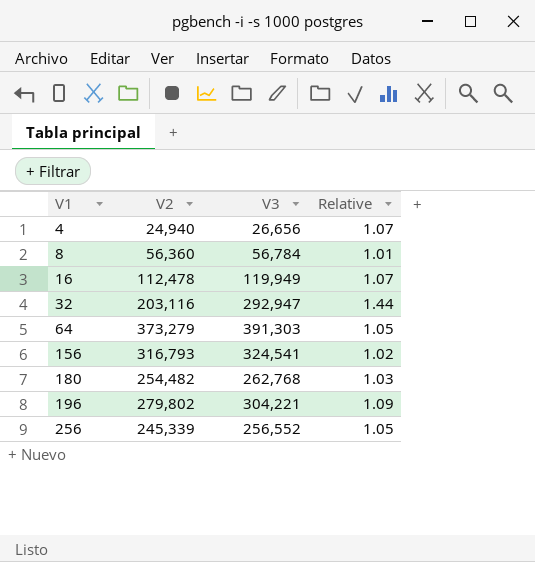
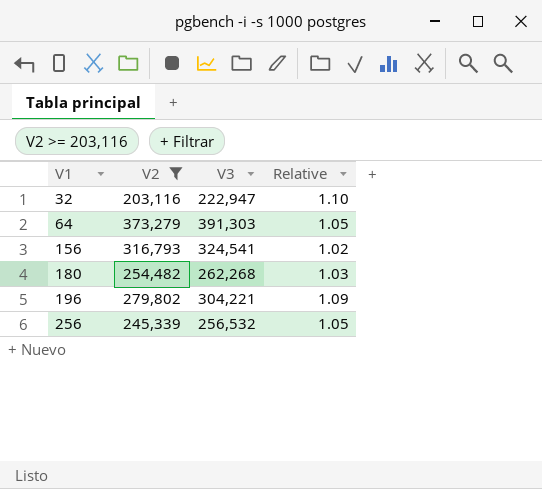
filter: none -> V2 >= 203,116
32 | V3: 292,947 -> 222,947
32 | Relative: 1.44 -> 1.10
180 | V3: 262,768 -> 262,268
256 | V3: 256,552 -> 256,532

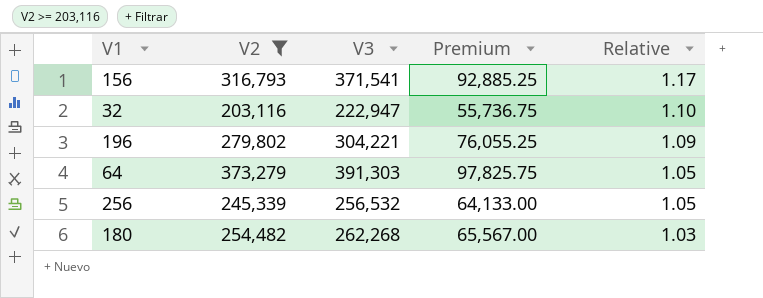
row order: V1 ascending -> Relative descending
column Premium | formula: none -> [V3] * 0.25
156 | V3: 324,541 -> 371,541
156 | Relative: 1.02 -> 1.17

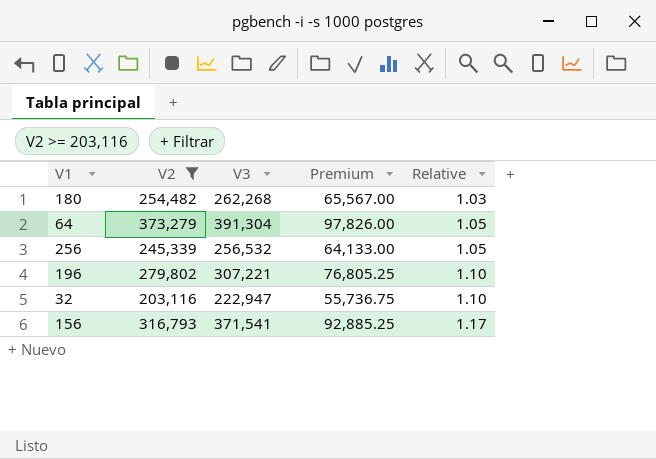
row order: Relative descending -> Relative ascending
64 | V3: 391,303 -> 391,304
64 | Premium: 97,825.75 -> 97,826.00
196 | V3: 304,221 -> 307,221
196 | Premium: 76,055.25 -> 76,805.25
196 | Relative: 1.09 -> 1.10

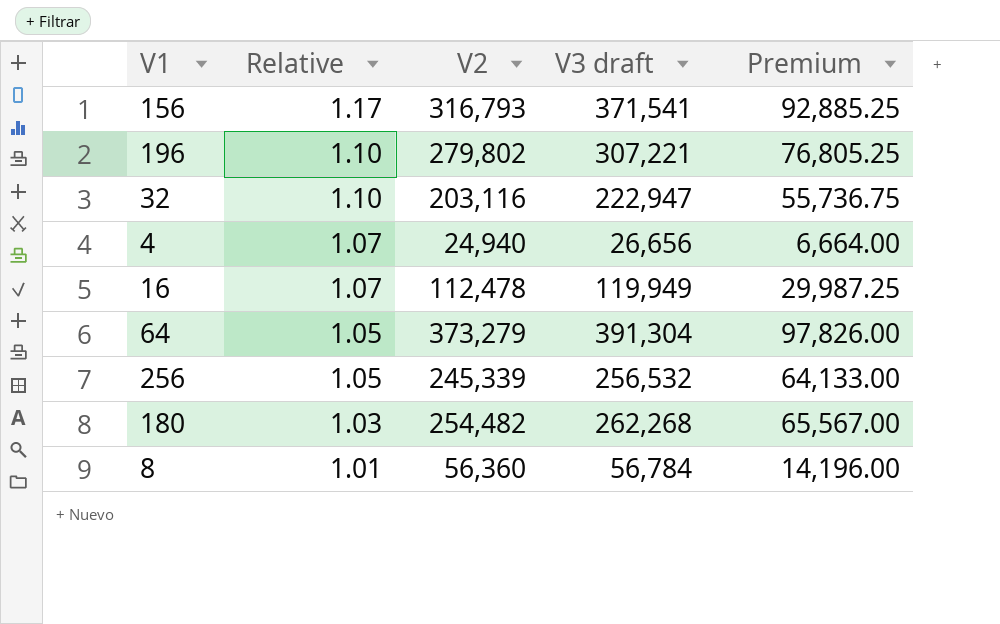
filter: V2 >= 203,116 -> none
row order: Relative ascending -> Relative descending
column Relative | position: 5 -> 2
column name: V3 -> V3 draft

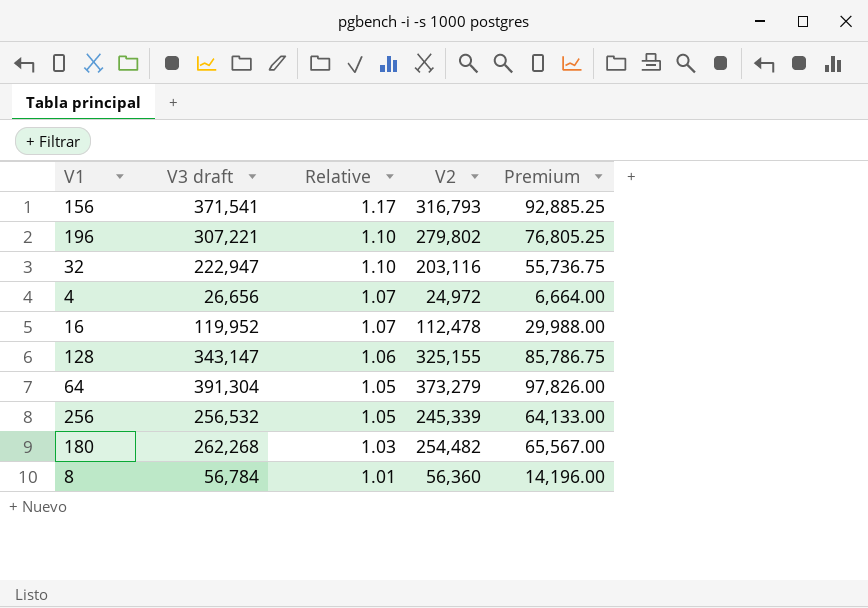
column V3 draft | position: 4 -> 2
4 | V2: 24,940 -> 24,972
16 | V3 draft: 119,949 -> 119,952
16 | Premium: 29,987.25 -> 29,988.00
row 128: none -> 343,147 | 1.06 | 325,155 | 85,786.75

